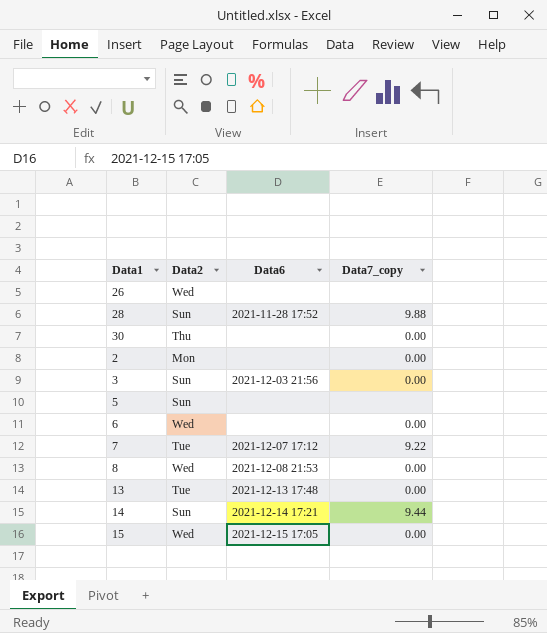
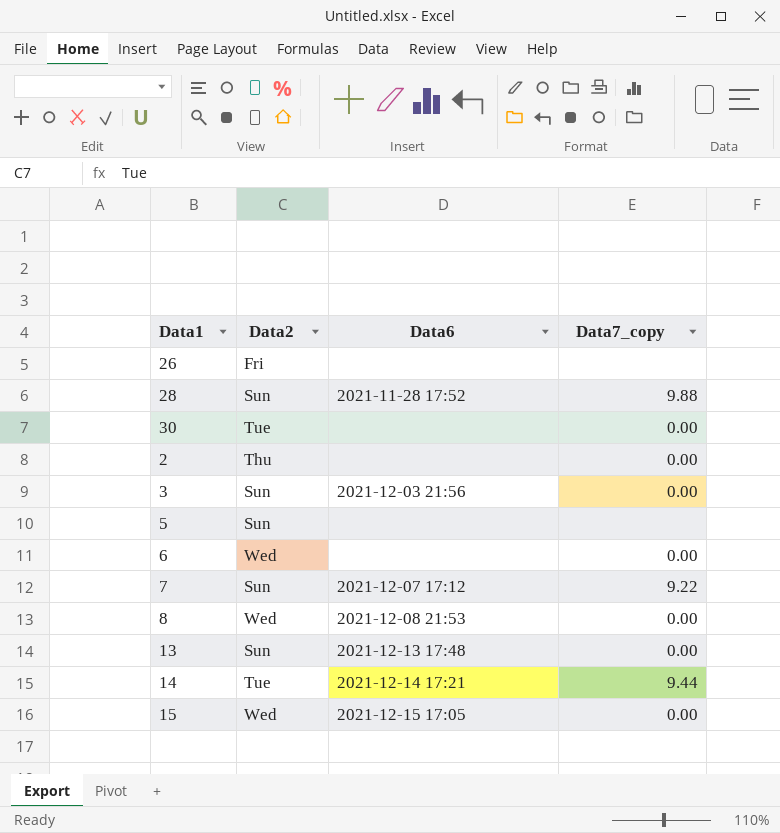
26 | Data2: Wed -> Fri
30 | Data2: Thu -> Tue
2 | Data2: Mon -> Thu
7 | Data2: Tue -> Sun
13 | Data2: Tue -> Sun
14 | Data2: Sun -> Tue

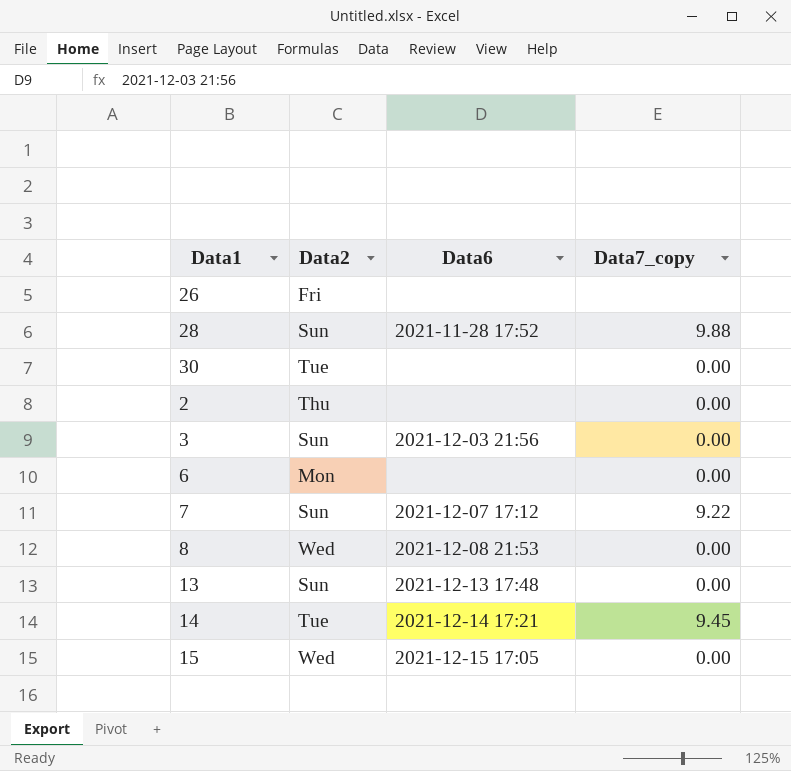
row 5: Sun | none | none -> none
6 | Data2: Wed -> Mon
14 | Data7_copy: 9.44 -> 9.45

